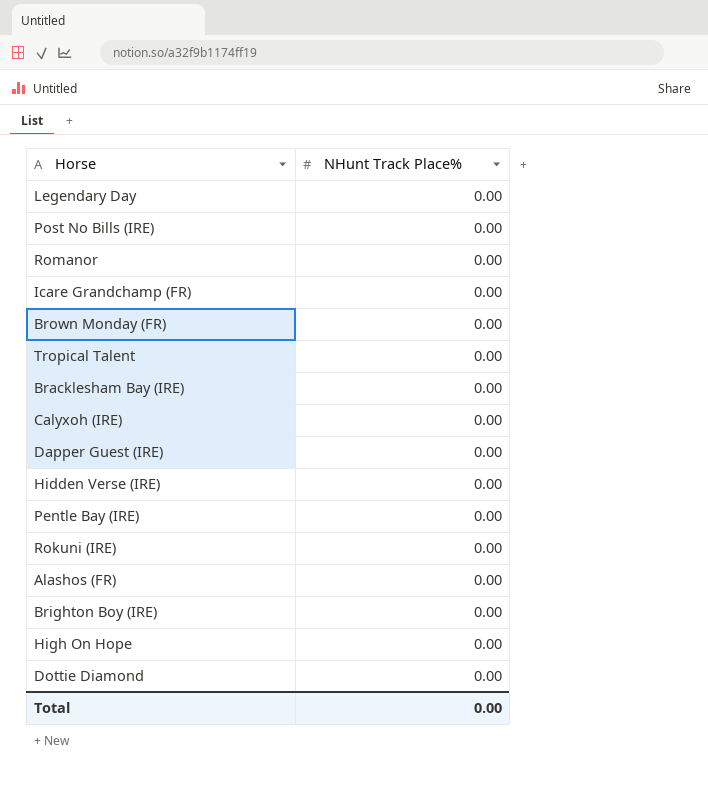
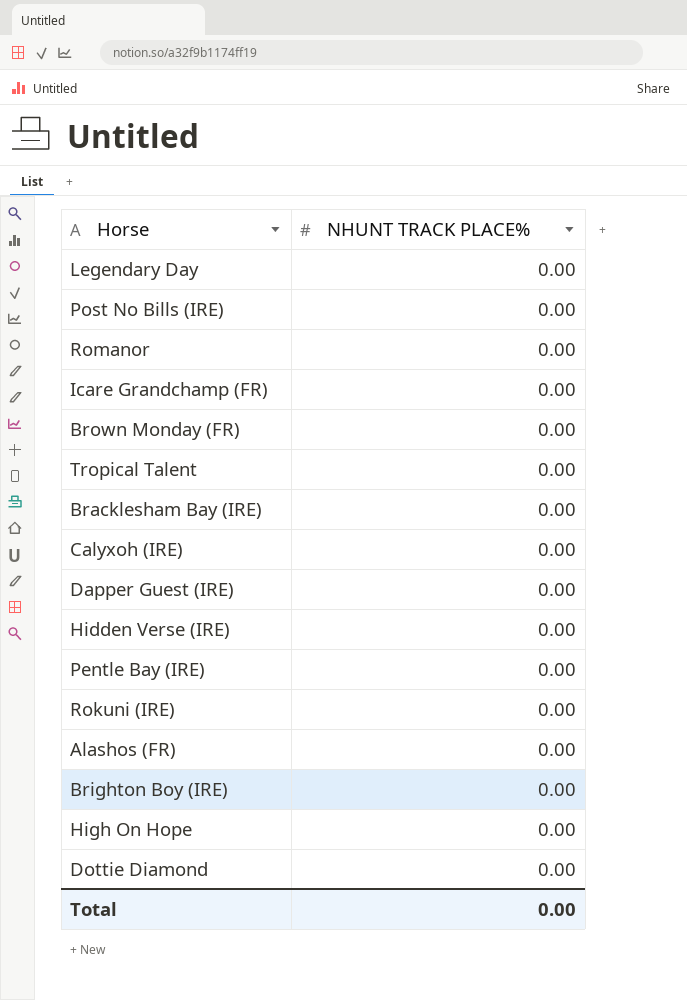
column name: NHunt Track Place% -> NHUNT TRACK PLACE%

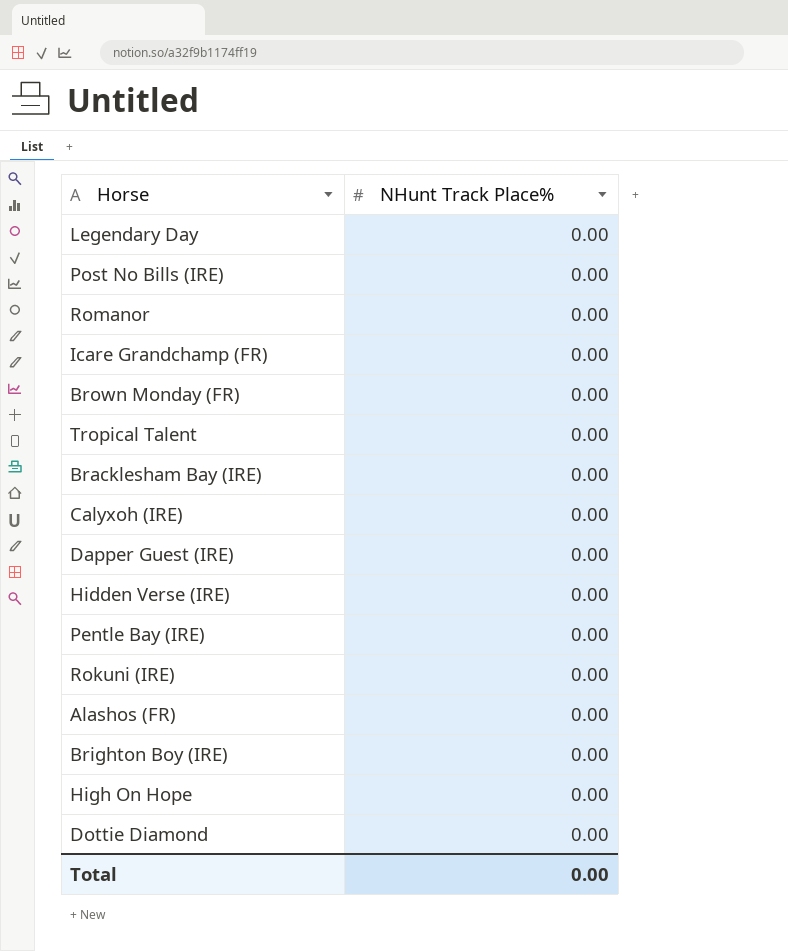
column name: NHUNT TRACK PLACE% -> NHunt Track Place%

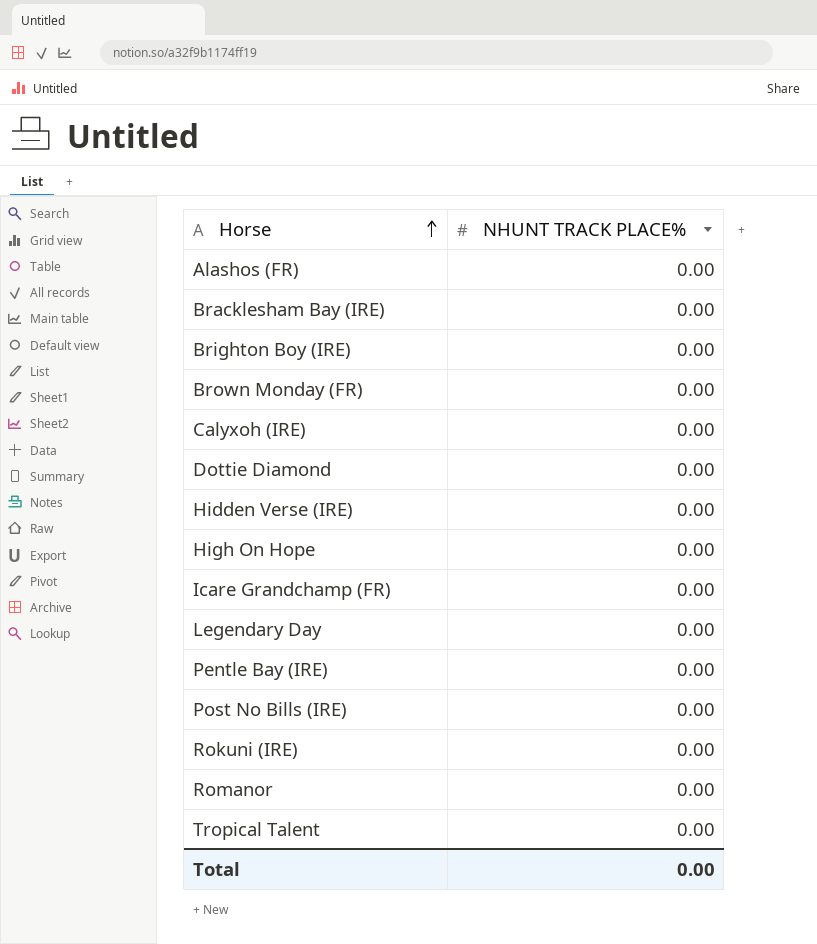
row order: none -> Horse ascending
column name: NHunt Track Place% -> NHUNT TRACK PLACE%
row Dapper Guest (IRE): 0.00 -> none

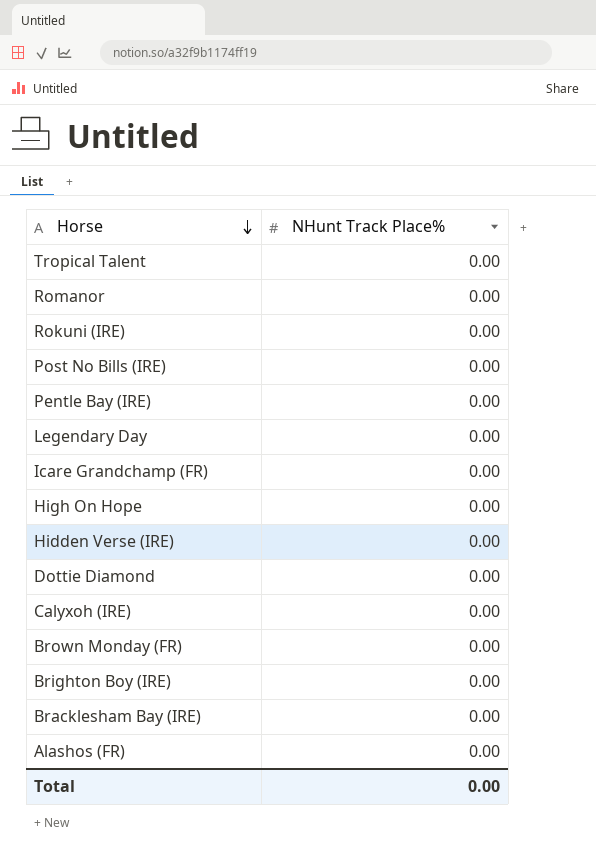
row order: Horse ascending -> Horse descending
column name: NHUNT TRACK PLACE% -> NHunt Track Place%

